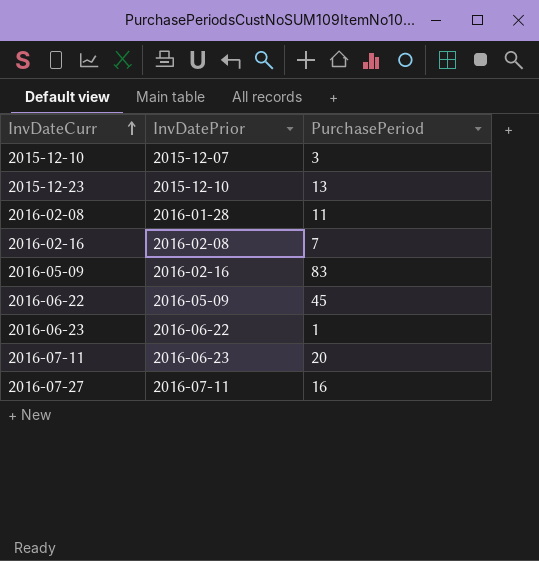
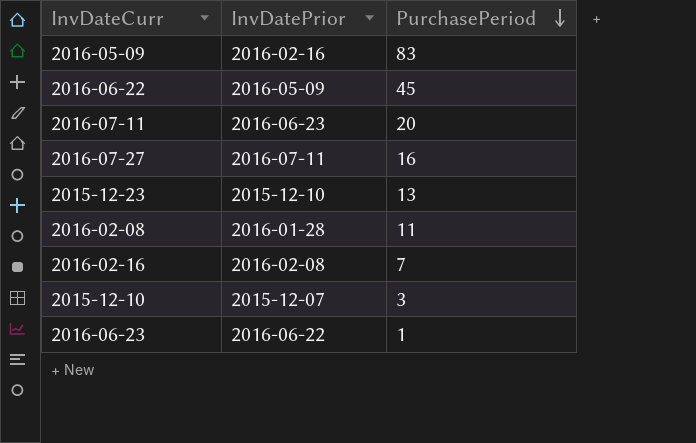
row order: InvDateCurr ascending -> PurchasePeriod descending

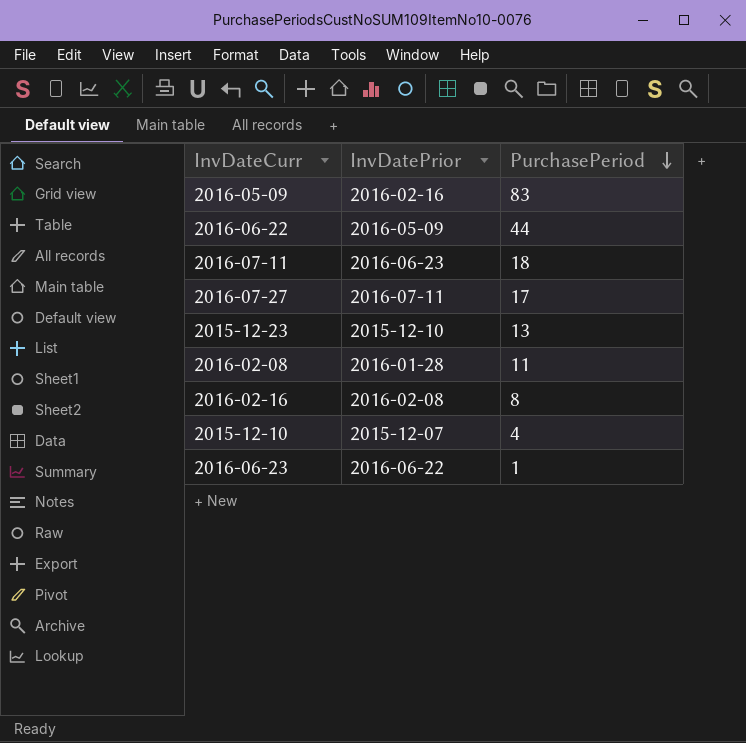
2016-06-22 | PurchasePeriod: 45 -> 44
2016-07-11 | PurchasePeriod: 20 -> 18
2016-07-27 | PurchasePeriod: 16 -> 17
2016-02-16 | PurchasePeriod: 7 -> 8
2015-12-10 | PurchasePeriod: 3 -> 4

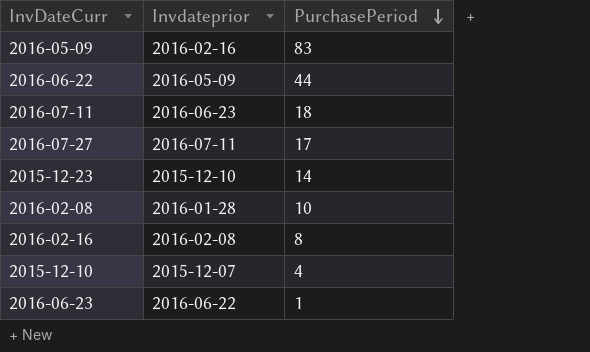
column name: InvDatePrior -> Invdateprior
2015-12-23 | PurchasePeriod: 13 -> 14
2016-02-08 | PurchasePeriod: 11 -> 10

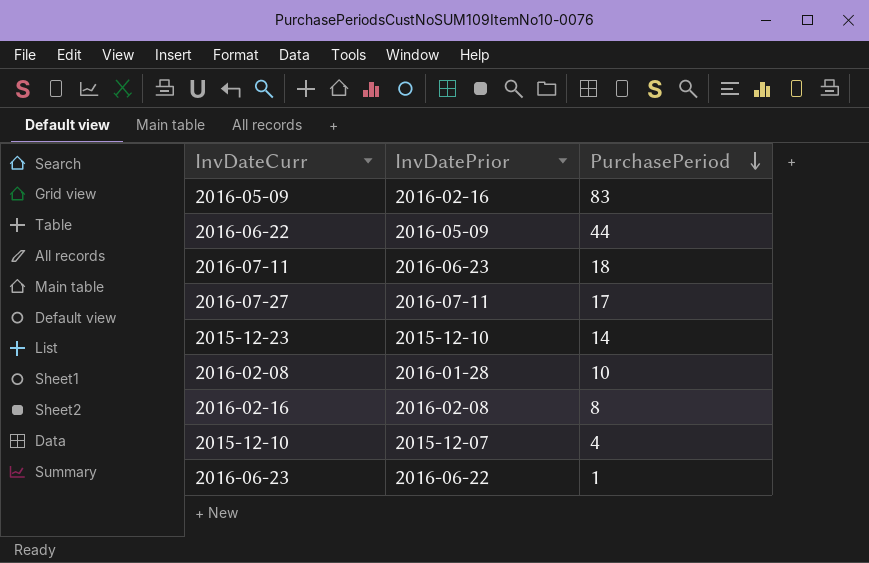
column name: Invdateprior -> InvDatePrior

